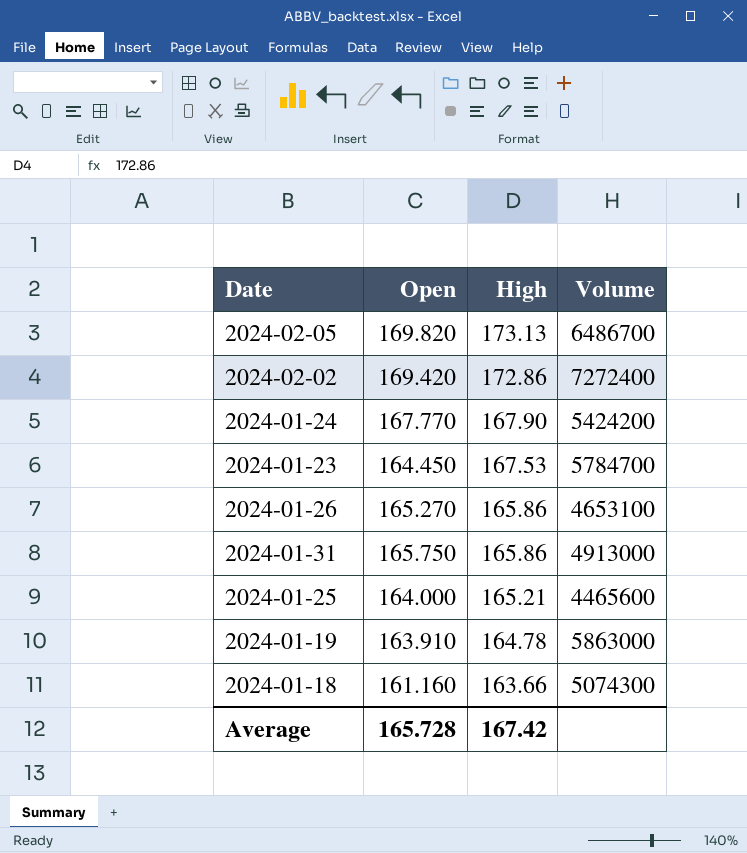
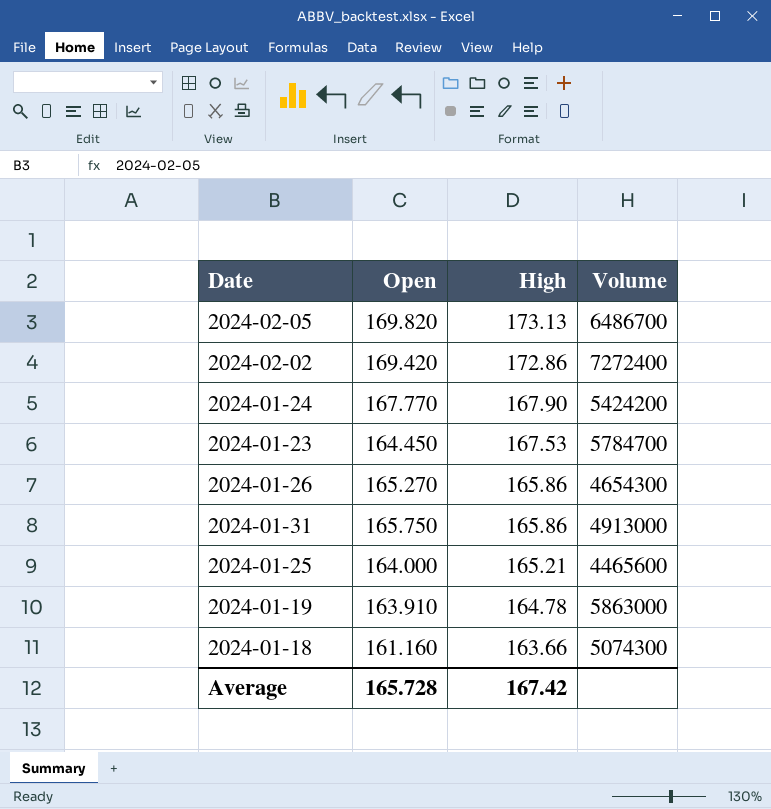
2024-01-26 | Volume: 4653100 -> 4654300

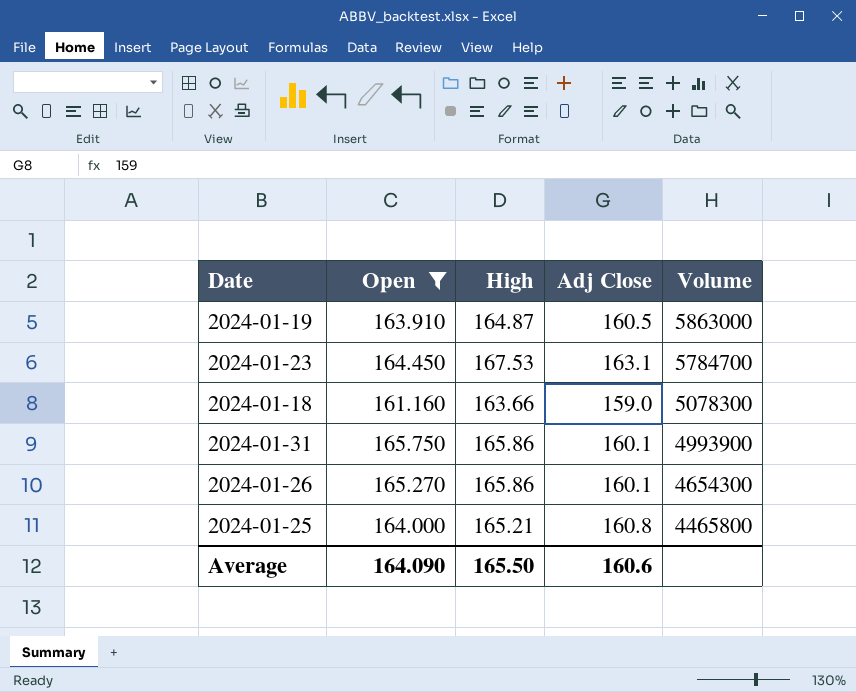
filter: none -> Open <= 165.750
row order: High descending -> Volume descending
column Adj Close | position: none -> 4
2024-01-19 | High: 164.78 -> 164.87
2024-01-18 | Volume: 5074300 -> 5078300
2024-01-31 | Volume: 4913000 -> 4993900
2024-01-25 | Volume: 4465600 -> 4465800
Average | Open: 165.728 -> 164.090
Average | High: 167.42 -> 165.50

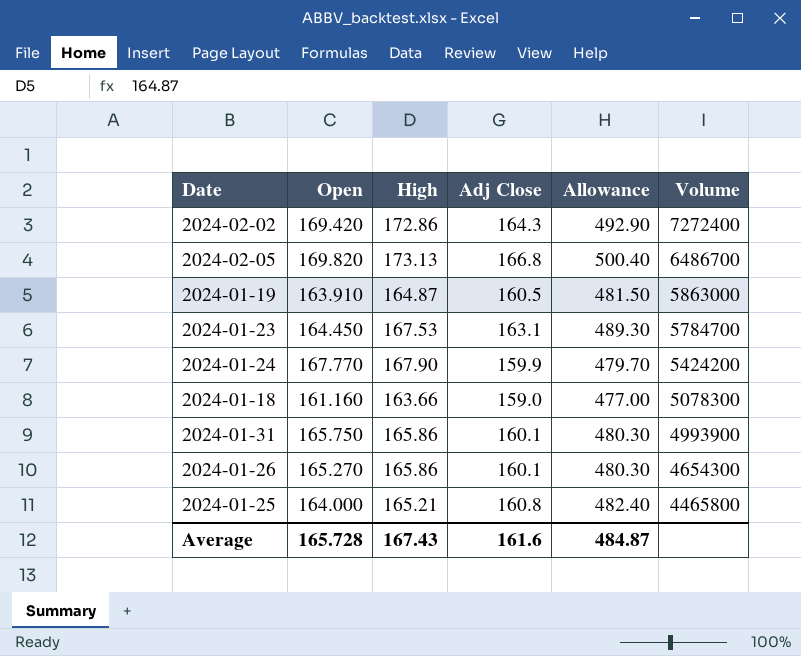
filter: Open <= 165.750 -> none
column Allowance | formula: none -> [Adj Close] * 3
Average | Open: 164.090 -> 165.728
Average | High: 165.50 -> 167.43
Average | Adj Close: 160.6 -> 161.6

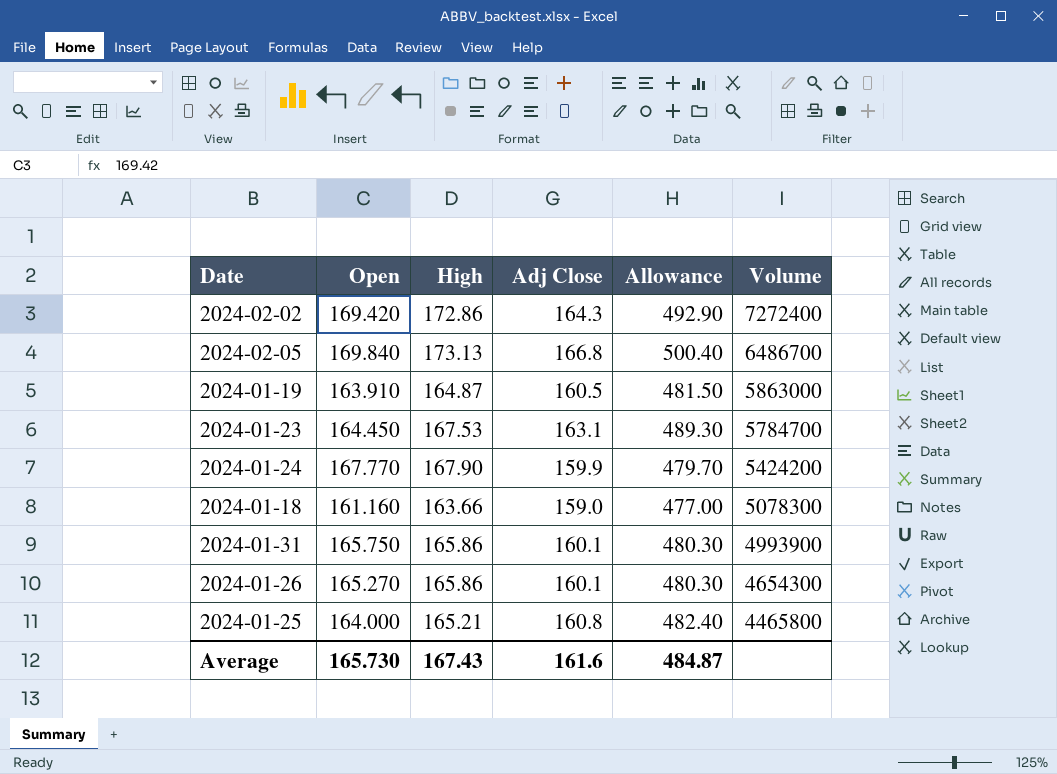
2024-02-05 | Open: 169.820 -> 169.840
Average | Open: 165.728 -> 165.730

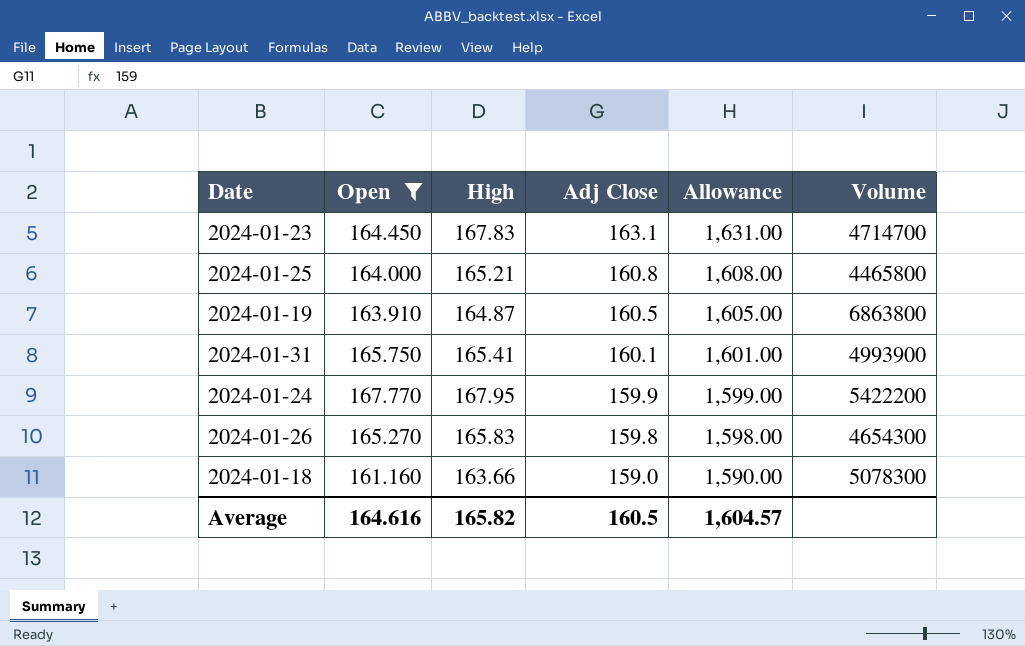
filter: none -> Open <= 167.770
row order: Volume descending -> Adj Close descending
column Allowance | formula: [Adj Close] * 3 -> [Adj Close] * 10
2024-01-23 | High: 167.53 -> 167.83
2024-01-23 | Volume: 5784700 -> 4714700
2024-01-19 | Volume: 5863000 -> 6863800
2024-01-31 | High: 165.86 -> 165.41
2024-01-24 | High: 167.90 -> 167.95
2024-01-24 | Volume: 5424200 -> 5422200
2024-01-26 | High: 165.86 -> 165.83
2024-01-26 | Adj Close: 160.1 -> 159.8
Average | Open: 165.730 -> 164.616
Average | High: 167.43 -> 165.82
Average | Adj Close: 161.6 -> 160.5
Average | Allowance: 484.87 -> 1,604.57

